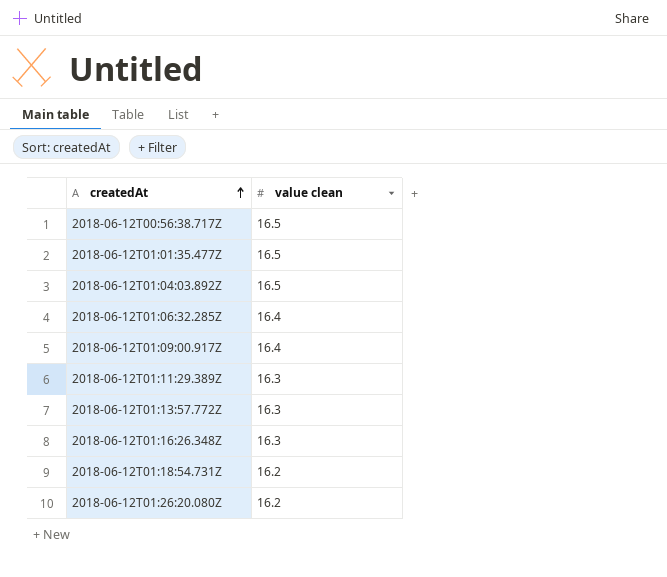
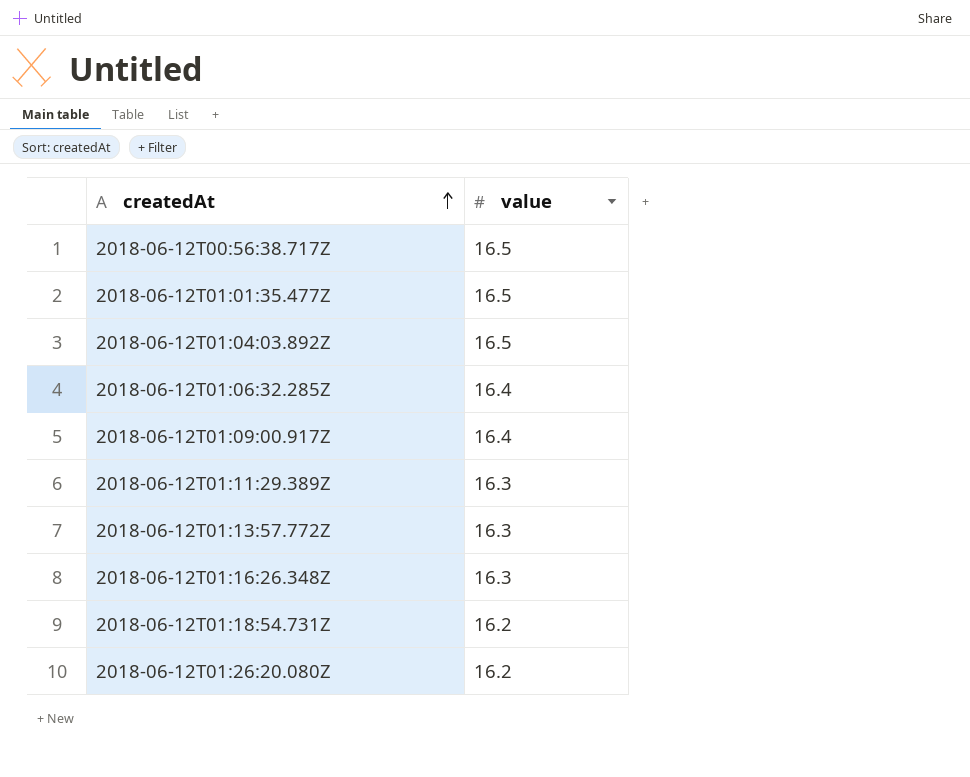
column name: value clean -> value

